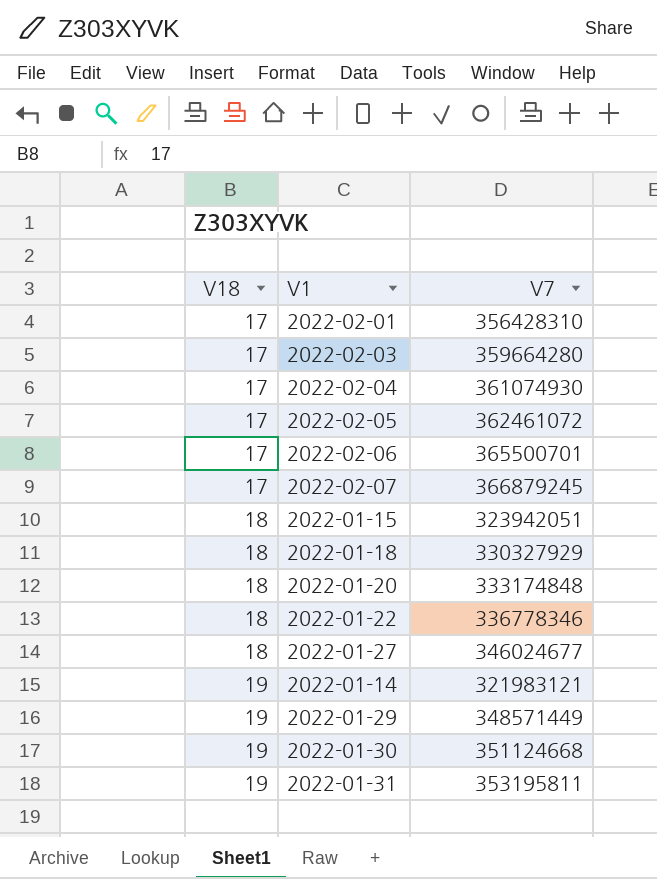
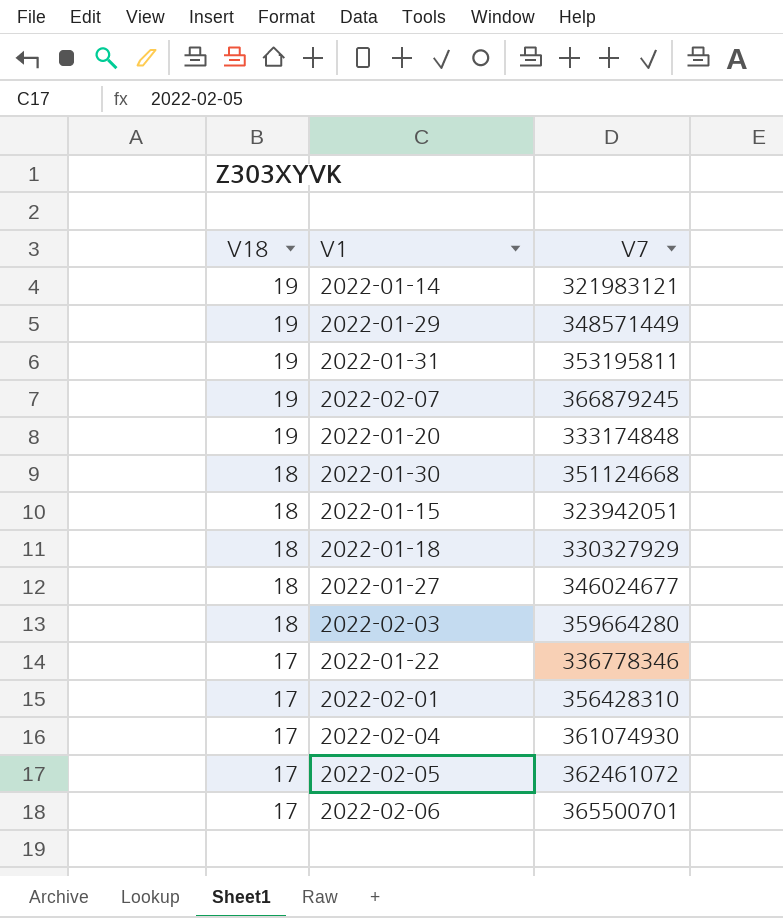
row order: V18 ascending -> V18 descending
2022-02-07 | V18: 17 -> 19
2022-01-20 | V18: 18 -> 19
2022-01-30 | V18: 19 -> 18
2022-02-03 | V18: 17 -> 18
2022-01-22 | V18: 18 -> 17

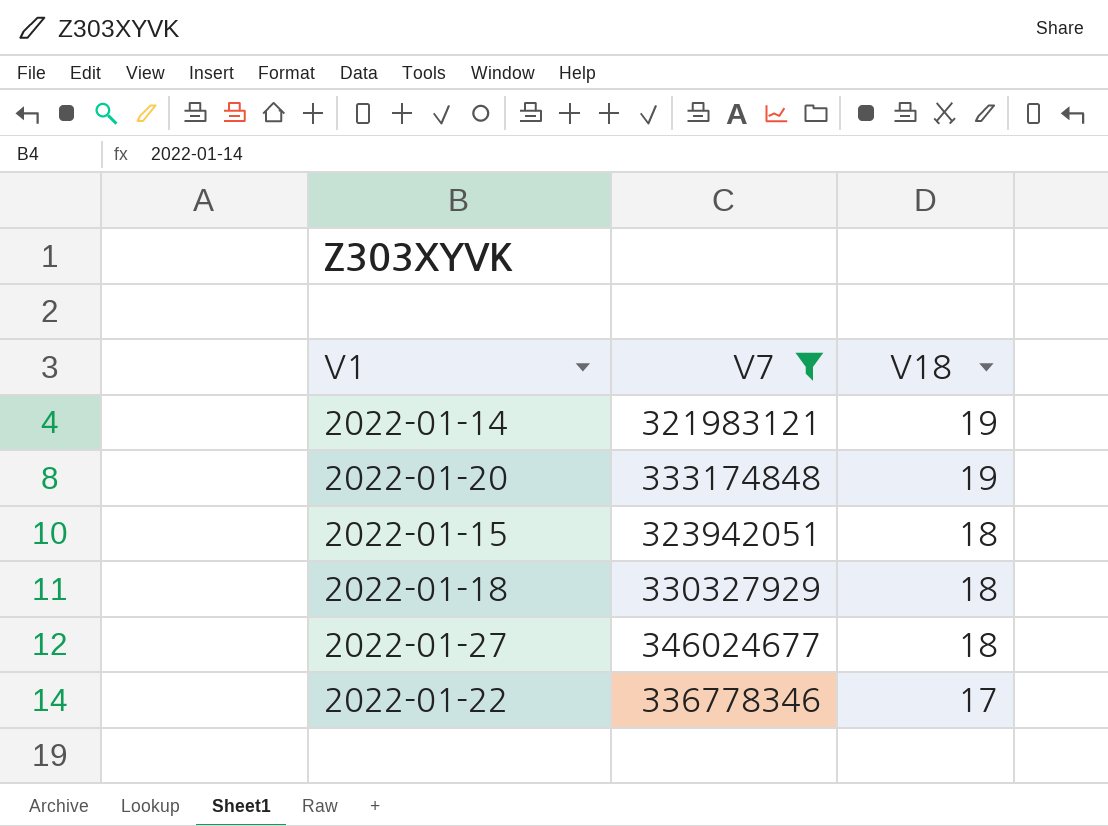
filter: none -> V7 <= 346024677
column V18 | position: 1 -> 3

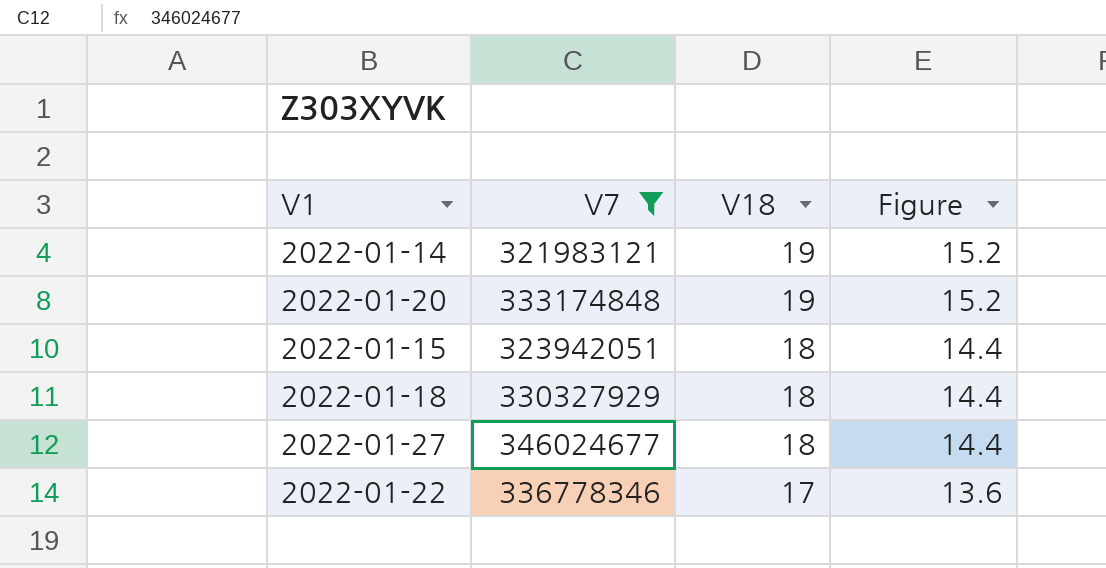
column Figure | formula: none -> [V18] * 0.8

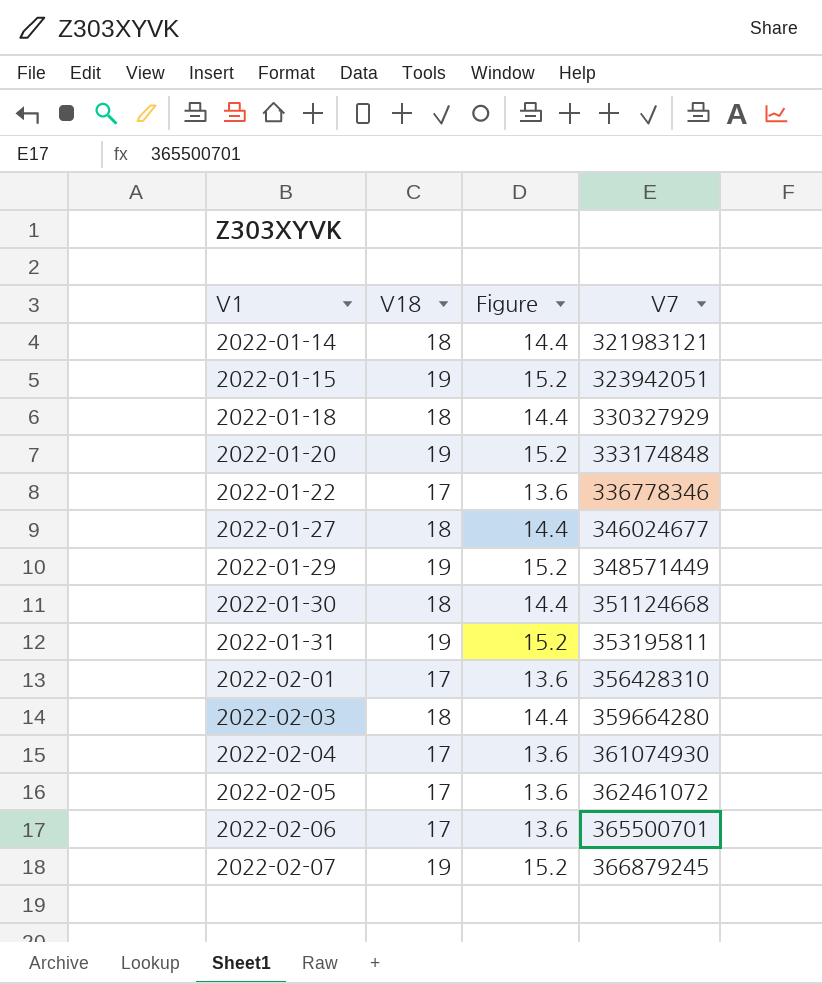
filter: V7 <= 346024677 -> none
row order: V18 descending -> V1 ascending
column V7 | position: 2 -> 4
2022-01-14 | V18: 19 -> 18
2022-01-14 | Figure: 15.2 -> 14.4
2022-01-15 | V18: 18 -> 19
2022-01-15 | Figure: 14.4 -> 15.2

